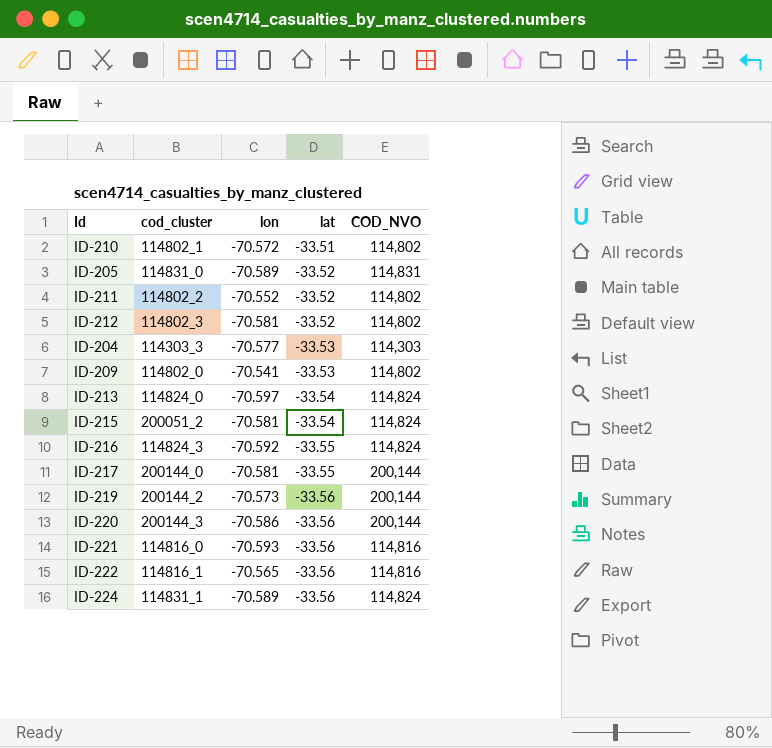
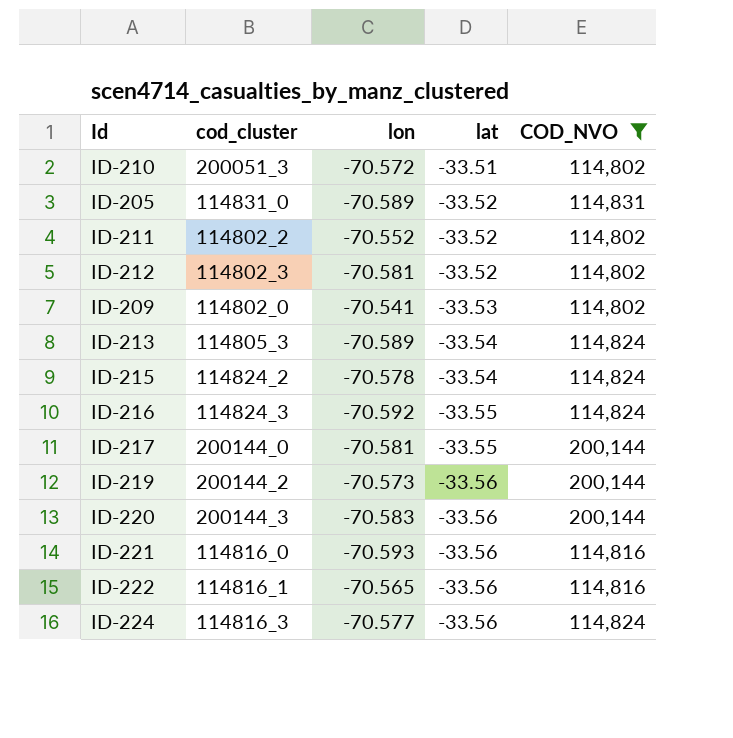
filter: none -> COD_NVO != 114,303
ID-210 | cod_cluster: 114802_1 -> 200051_3
ID-213 | cod_cluster: 114824_0 -> 114805_3
ID-213 | lon: -70.597 -> -70.589
ID-215 | cod_cluster: 200051_2 -> 114824_2
ID-215 | lon: -70.581 -> -70.578
ID-220 | lon: -70.586 -> -70.583
ID-224 | cod_cluster: 114831_1 -> 114816_3
ID-224 | lon: -70.589 -> -70.577

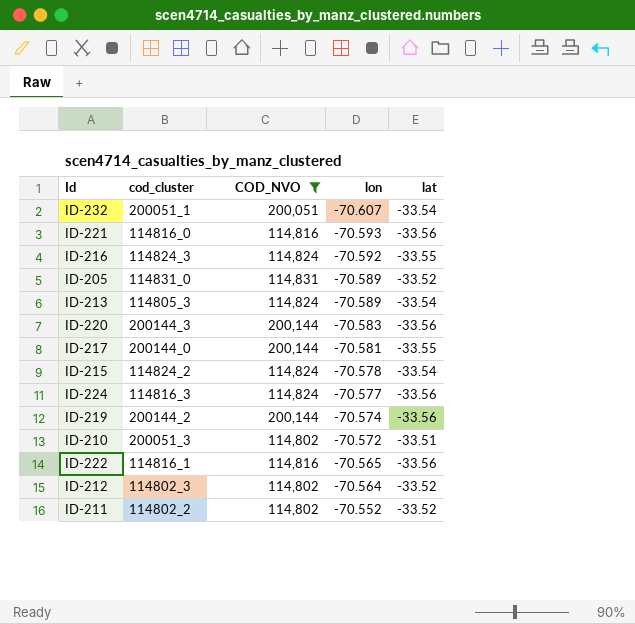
row order: lat descending -> lon ascending
column COD_NVO | position: 5 -> 3
row ID-209: 114802_0 | -70.541 | -33.53 | 114,802 -> none
row ID-232: none -> 200051_1 | 200,051 | -70.607 | -33.54
ID-219 | lon: -70.573 -> -70.574
ID-212 | lon: -70.581 -> -70.564

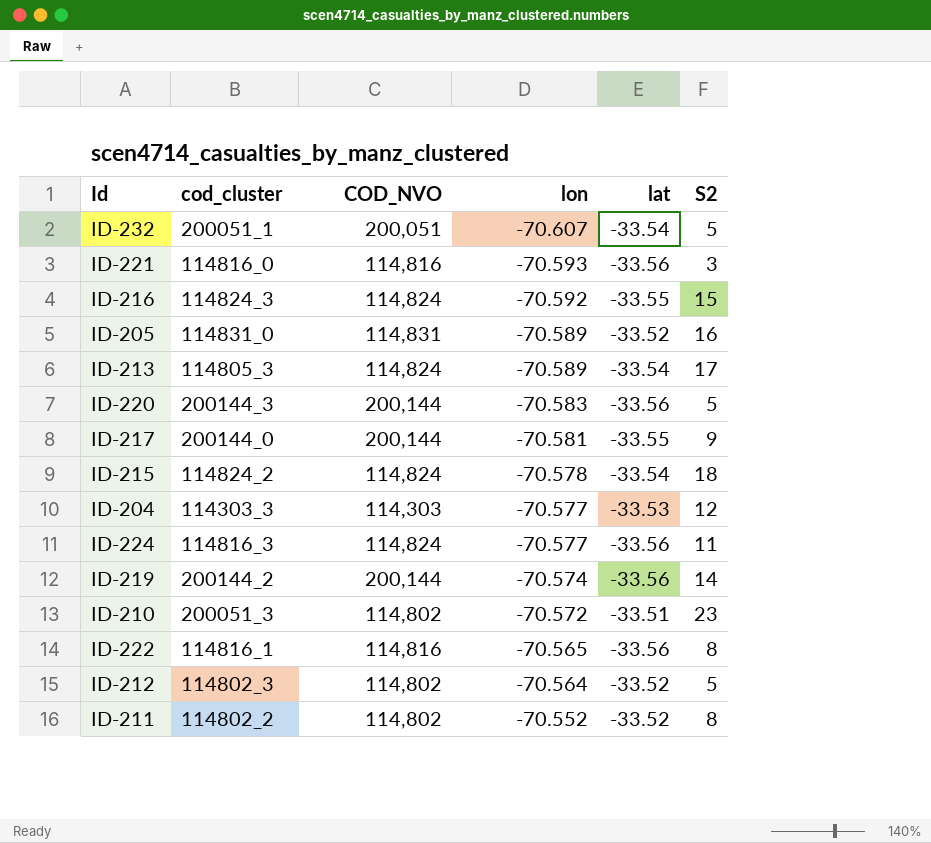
filter: COD_NVO != 114,303 -> none
column S2 | position: none -> 6

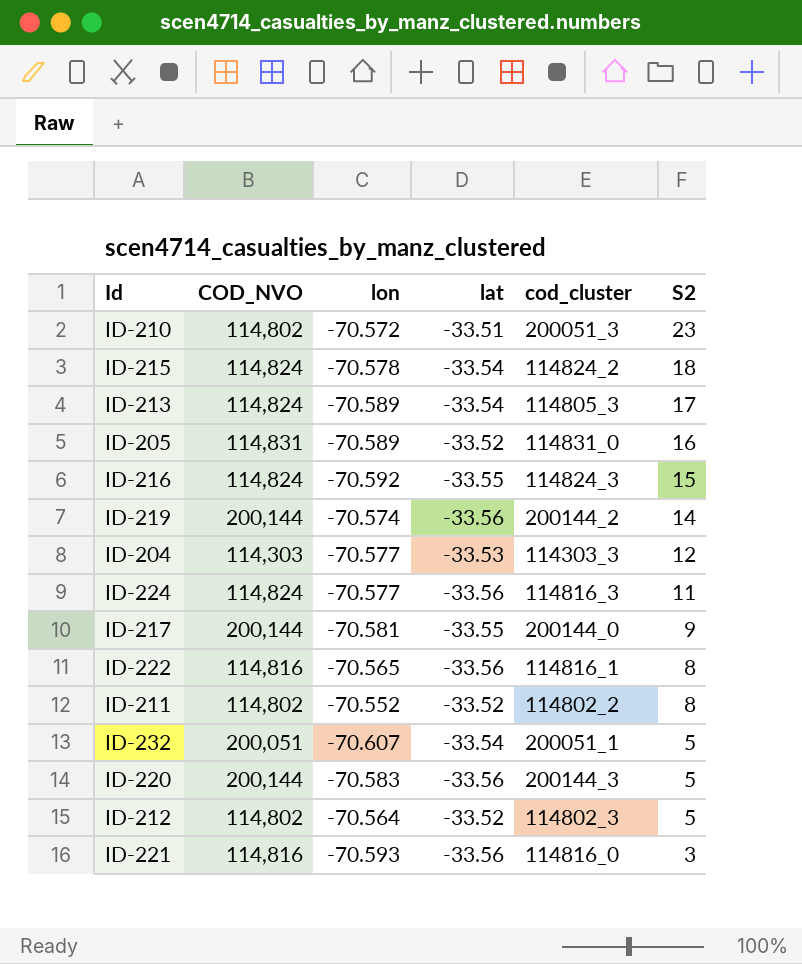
row order: lon ascending -> S2 descending
column cod_cluster | position: 2 -> 5

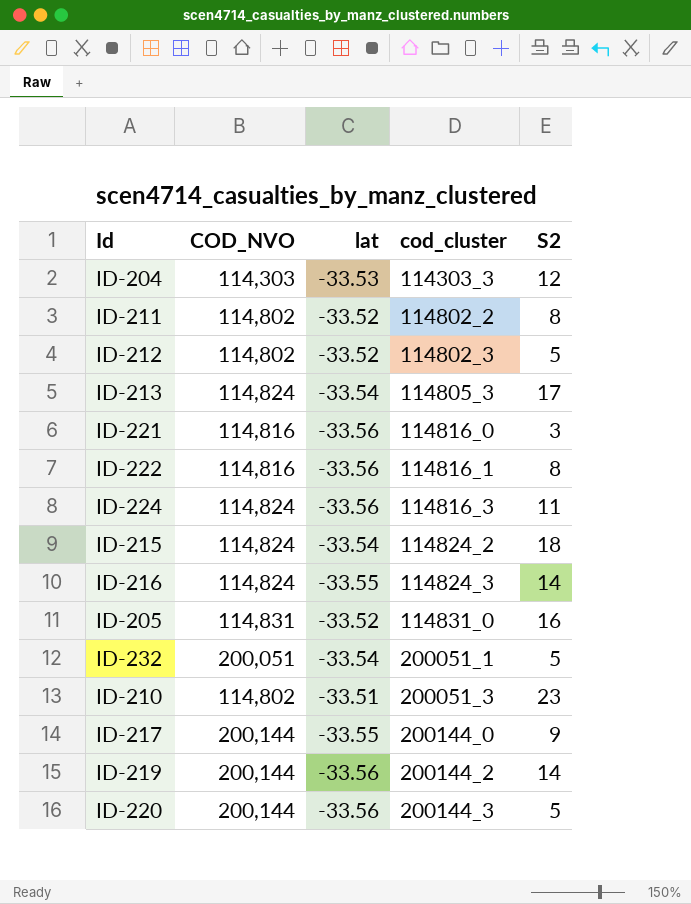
row order: S2 descending -> cod_cluster ascending
column lon | position: 3 -> none
ID-216 | S2: 15 -> 14

